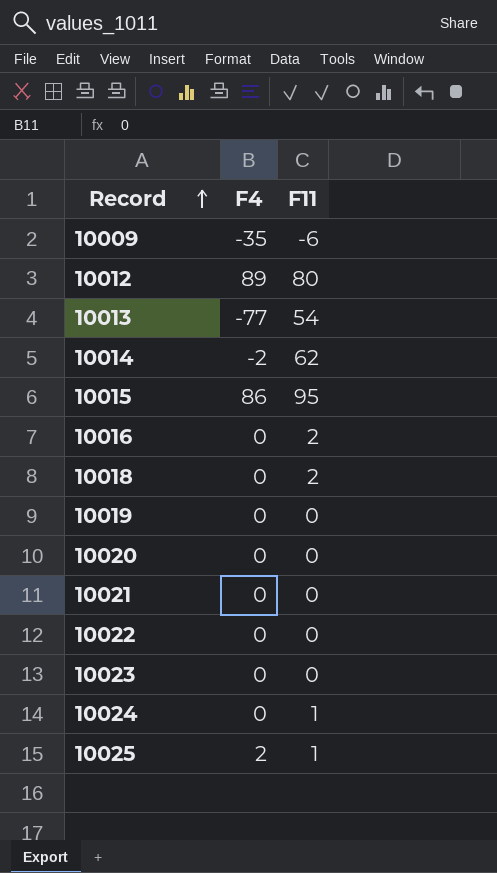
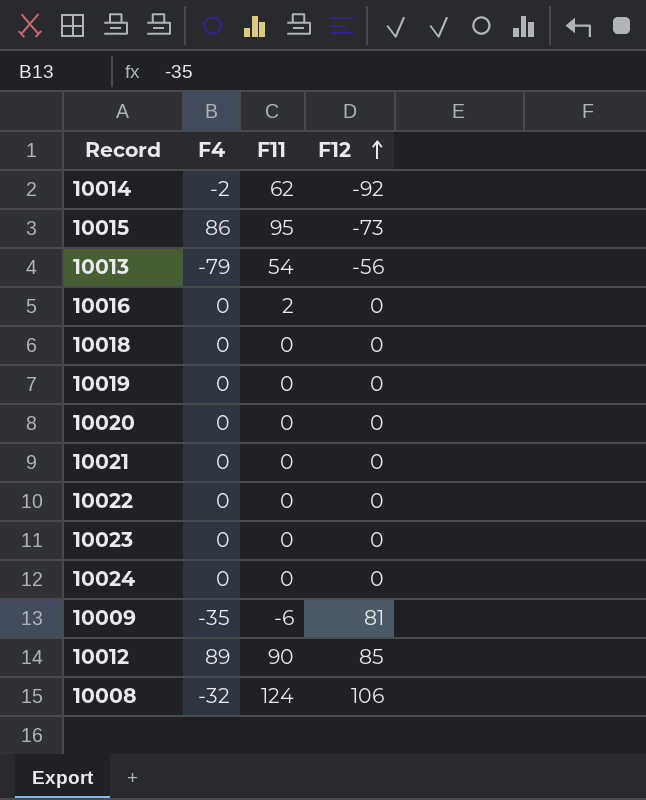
row order: Record ascending -> F12 ascending
column F12 | position: none -> 4
row 10025: 2 | 1 -> none
10013 | F4: -77 -> -79
10018 | F11: 2 -> 0
10024 | F11: 1 -> 0
10012 | F11: 80 -> 90
row 10008: none -> -32 | 124 | 106

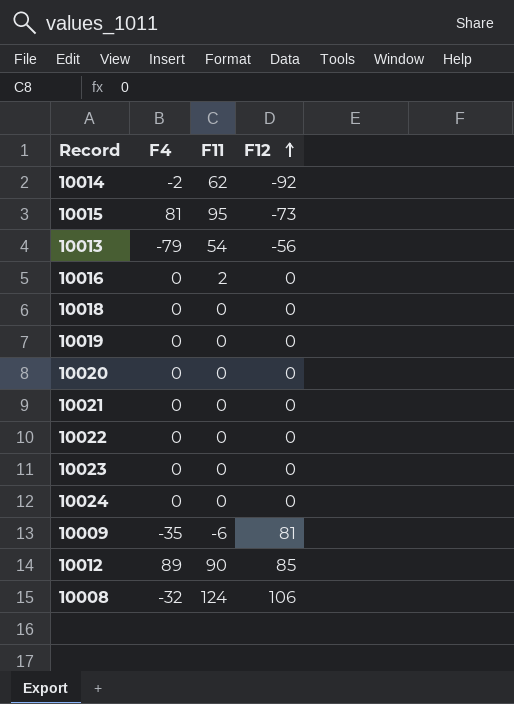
10015 | F4: 86 -> 81

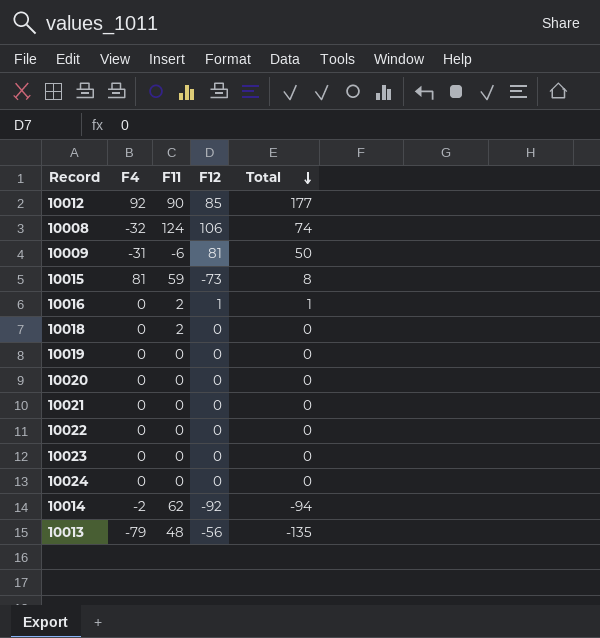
row order: F12 ascending -> Total descending
column Total | formula: none -> [F4] + [F12]
10012 | F4: 89 -> 92
10009 | F4: -35 -> -31
10015 | F11: 95 -> 59
10016 | F12: 0 -> 1
10018 | F11: 0 -> 2
10013 | F11: 54 -> 48

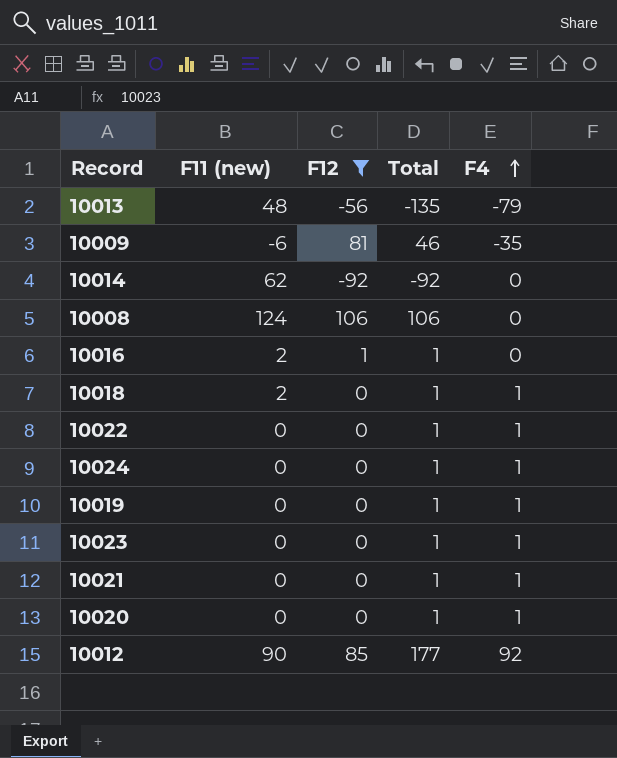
filter: none -> F12 != -73
row order: Total descending -> F4 ascending
column name: F11 -> F11 (new)
column F4 | position: 2 -> 5
10009 | Total: 50 -> 46
10009 | F4: -31 -> -35
10014 | Total: -94 -> -92
10014 | F4: -2 -> 0
10008 | Total: 74 -> 106
10008 | F4: -32 -> 0
10018 | Total: 0 -> 1
10018 | F4: 0 -> 1
10022 | Total: 0 -> 1
10022 | F4: 0 -> 1
10024 | Total: 0 -> 1
10024 | F4: 0 -> 1
10019 | Total: 0 -> 1
10019 | F4: 0 -> 1
10023 | Total: 0 -> 1
10023 | F4: 0 -> 1
10021 | Total: 0 -> 1
10021 | F4: 0 -> 1
10020 | Total: 0 -> 1
10020 | F4: 0 -> 1

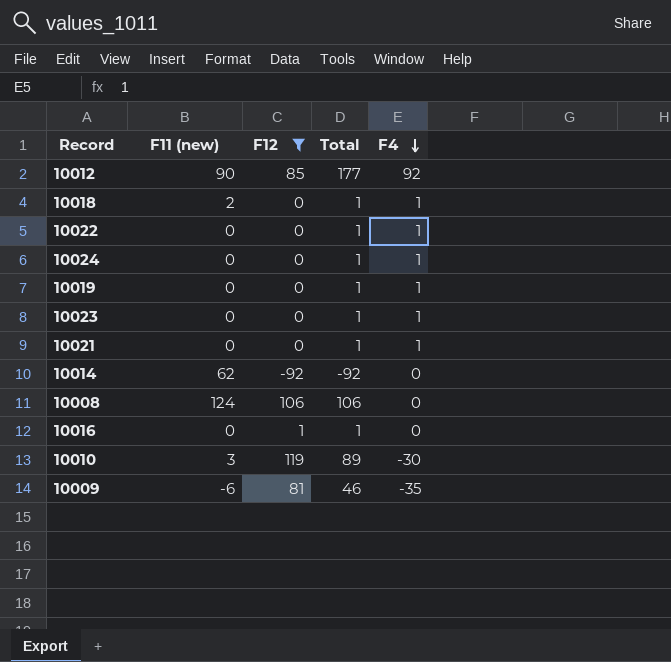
row order: F4 ascending -> F4 descending
row 10013: 48 | -56 | -135 | -79 -> none
row 10020: 0 | 0 | 1 | 1 -> none
10016 | F11 (new): 2 -> 0
row 10010: none -> 3 | 119 | 89 | -30

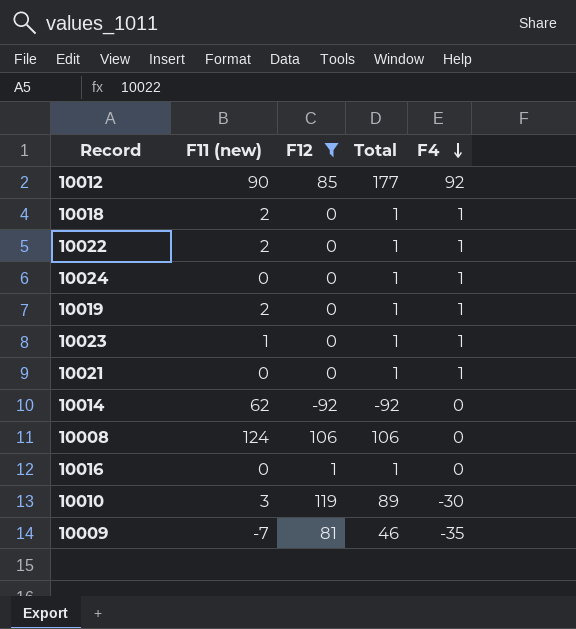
10022 | F11 (new): 0 -> 2
10019 | F11 (new): 0 -> 2
10023 | F11 (new): 0 -> 1
10009 | F11 (new): -6 -> -7

